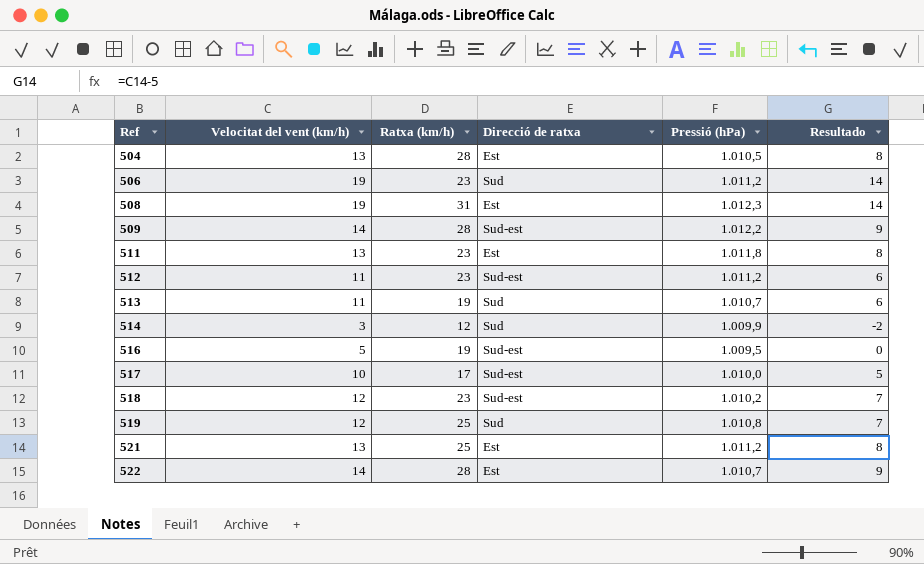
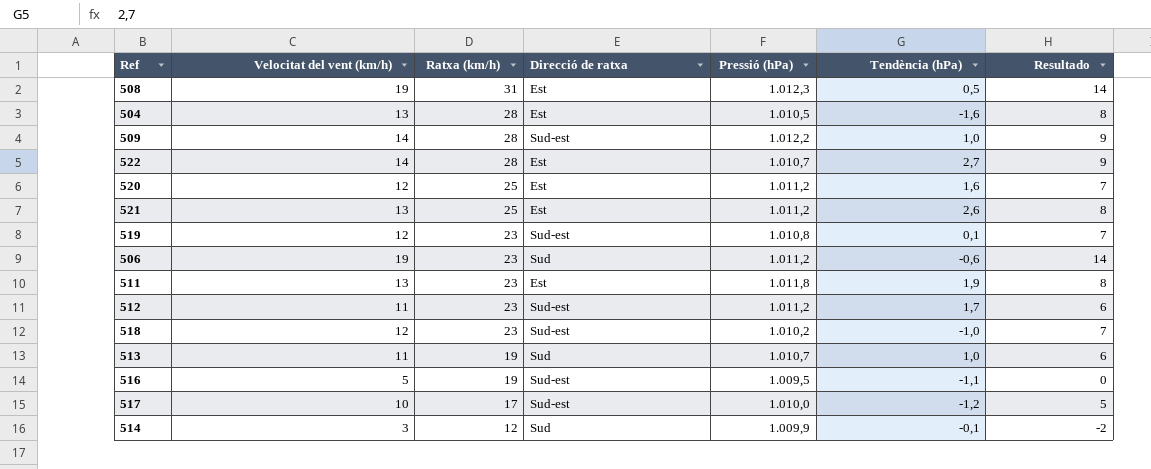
row order: Ref ascending -> Ratxa (km/h) descending
column Tendència (hPa) | position: none -> 6
row 520: none -> 12 | 25 | Est | 1.011,2 | 1,6 | 7
519 | Ratxa (km/h): 25 -> 23
519 | Direcció de ratxa: Sud -> Sud-est

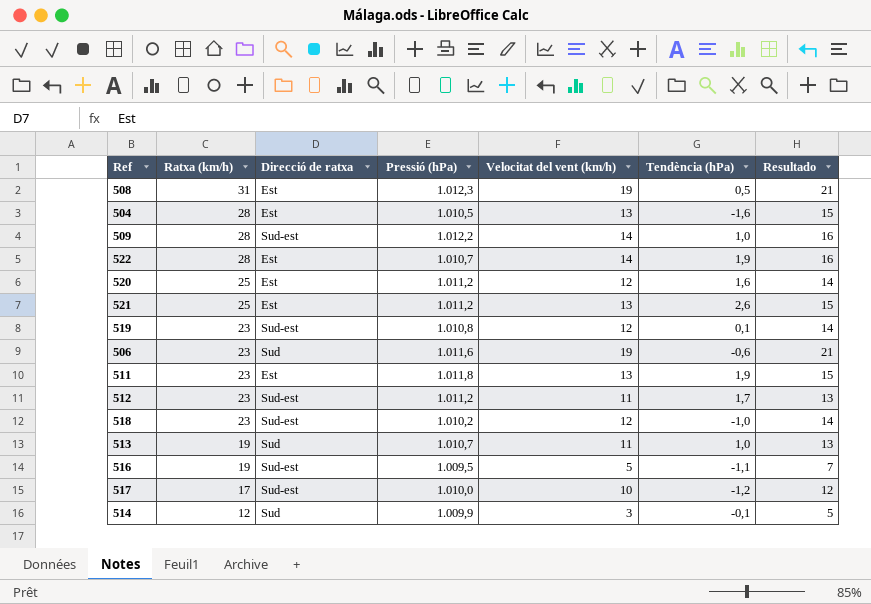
column Velocitat del vent (km/h) | position: 2 -> 5
column Resultado | formula: [Velocitat del vent (km/h)] - 5 -> [Velocitat del vent (km/h)] + 2
522 | Tendència (hPa): 2,7 -> 1,9
506 | Pressió (hPa): 1.011,2 -> 1.011,6

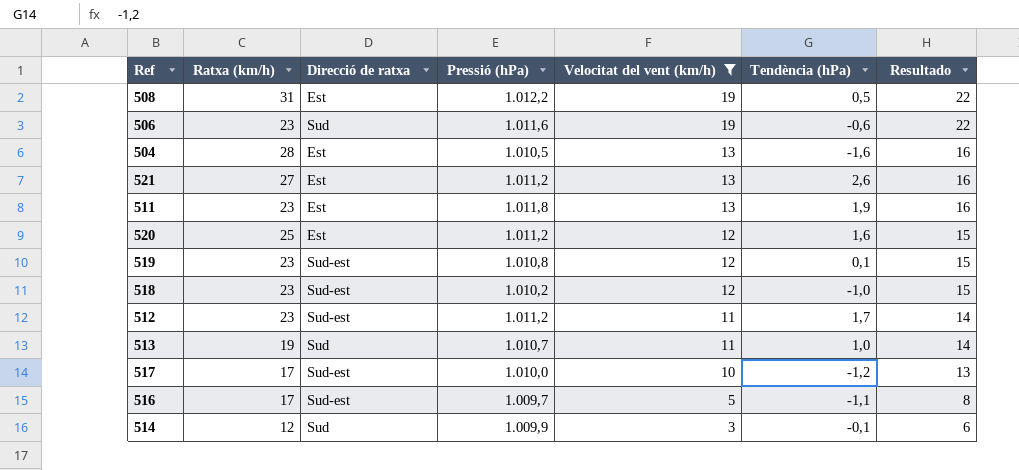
filter: none -> Velocitat del vent (km/h) != 14
row order: Ratxa (km/h) descending -> Velocitat del vent (km/h) descending
column Resultado | formula: [Velocitat del vent (km/h)] + 2 -> [Velocitat del vent (km/h)] + 3
508 | Pressió (hPa): 1.012,3 -> 1.012,2
521 | Ratxa (km/h): 25 -> 27
516 | Ratxa (km/h): 19 -> 17
516 | Pressió (hPa): 1.009,5 -> 1.009,7

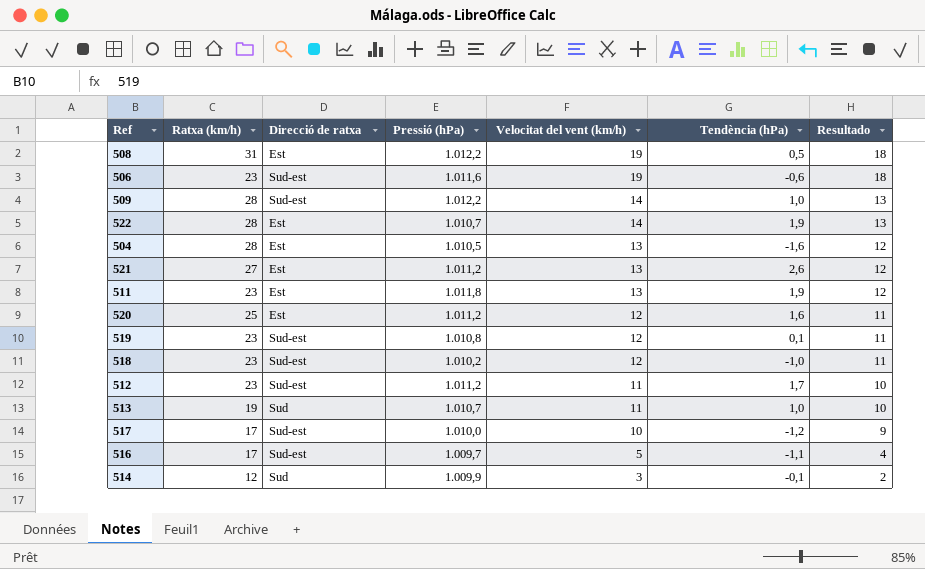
filter: Velocitat del vent (km/h) != 14 -> none
column Resultado | formula: [Velocitat del vent (km/h)] + 3 -> [Velocitat del vent (km/h)] - 1
506 | Direcció de ratxa: Sud -> Sud-est

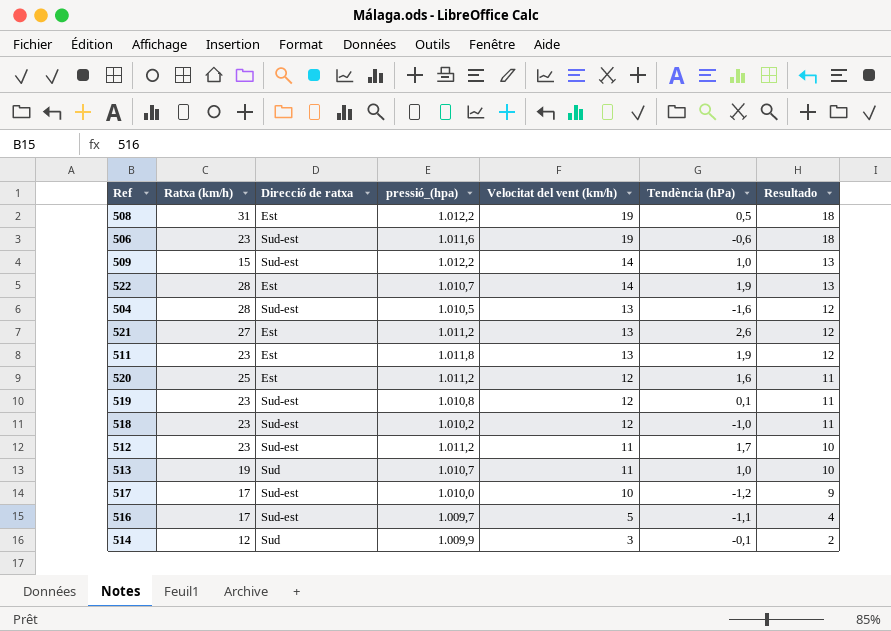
column name: Pressió (hPa) -> pressió_(hpa)
509 | Ratxa (km/h): 28 -> 15
504 | Direcció de ratxa: Est -> Sud-est

